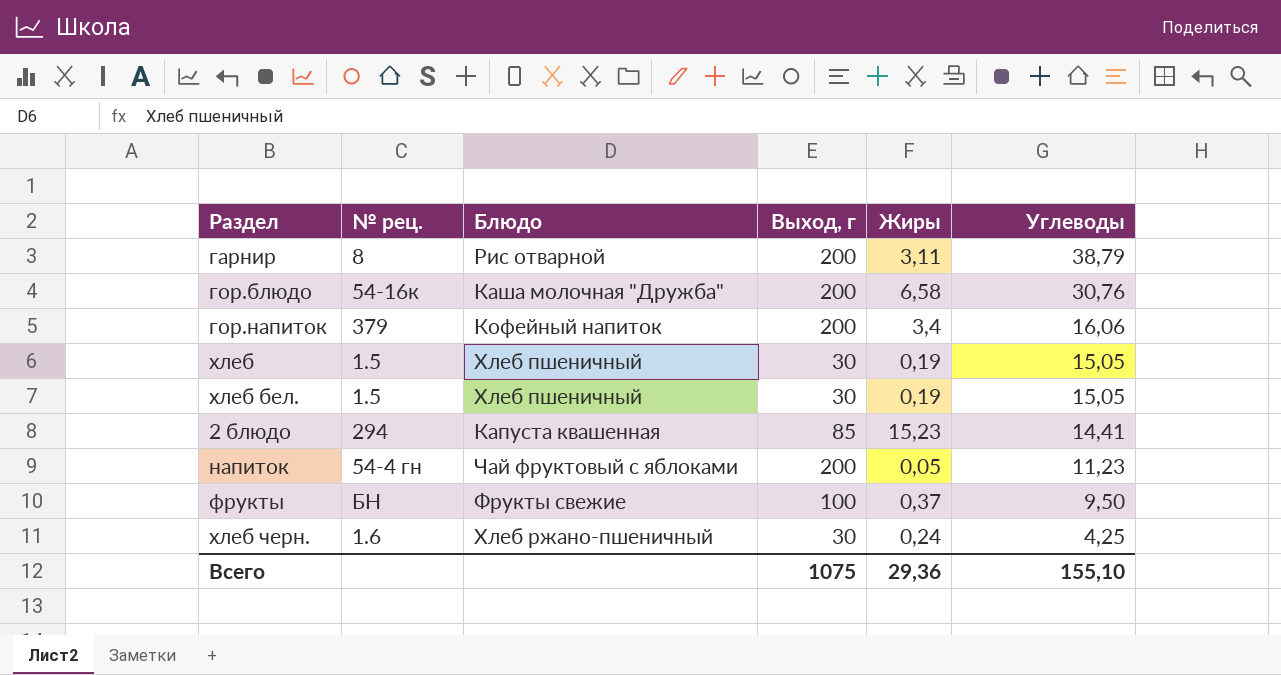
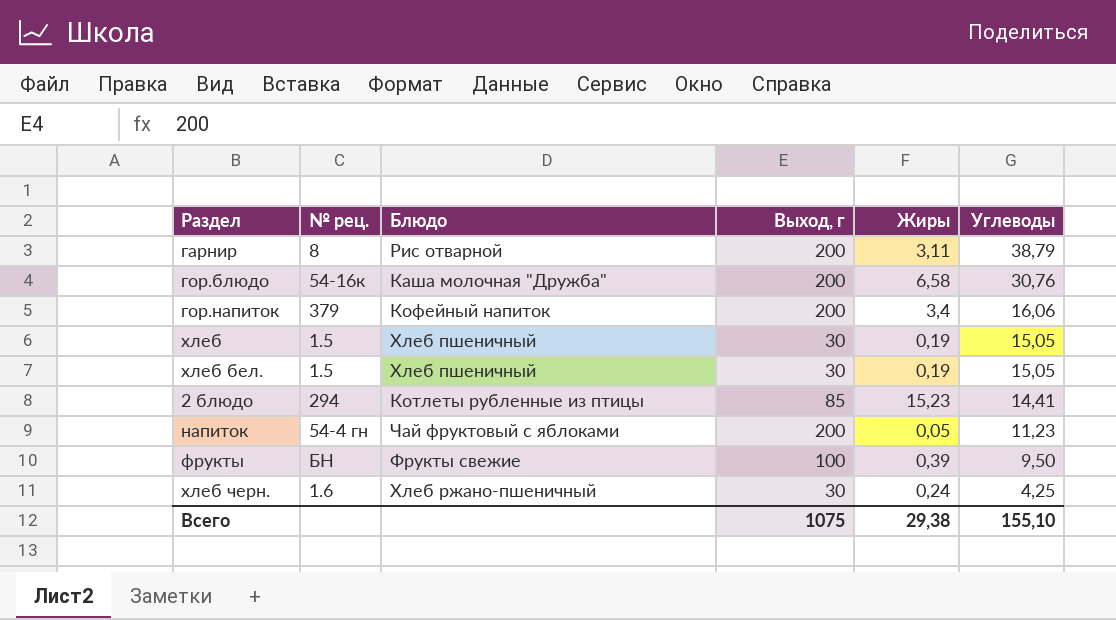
2 блюдо | Блюдо: Капуста квашенная -> Котлеты рубленные из птицы
фрукты | Жиры: 0,37 -> 0,39
Всего | Жиры: 29,36 -> 29,38

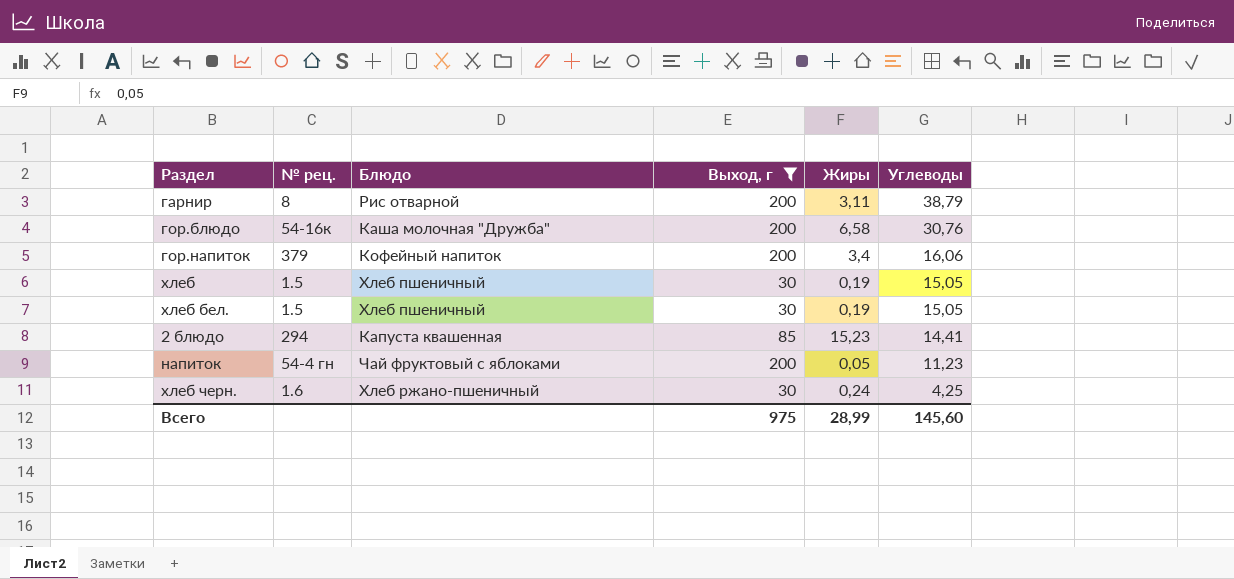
filter: none -> Выход, г != 100
2 блюдо | Блюдо: Котлеты рубленные из птицы -> Капуста квашенная
Всего | Выход, г: 1075 -> 975
Всего | Жиры: 29,38 -> 28,99
Всего | Углеводы: 155,10 -> 145,60

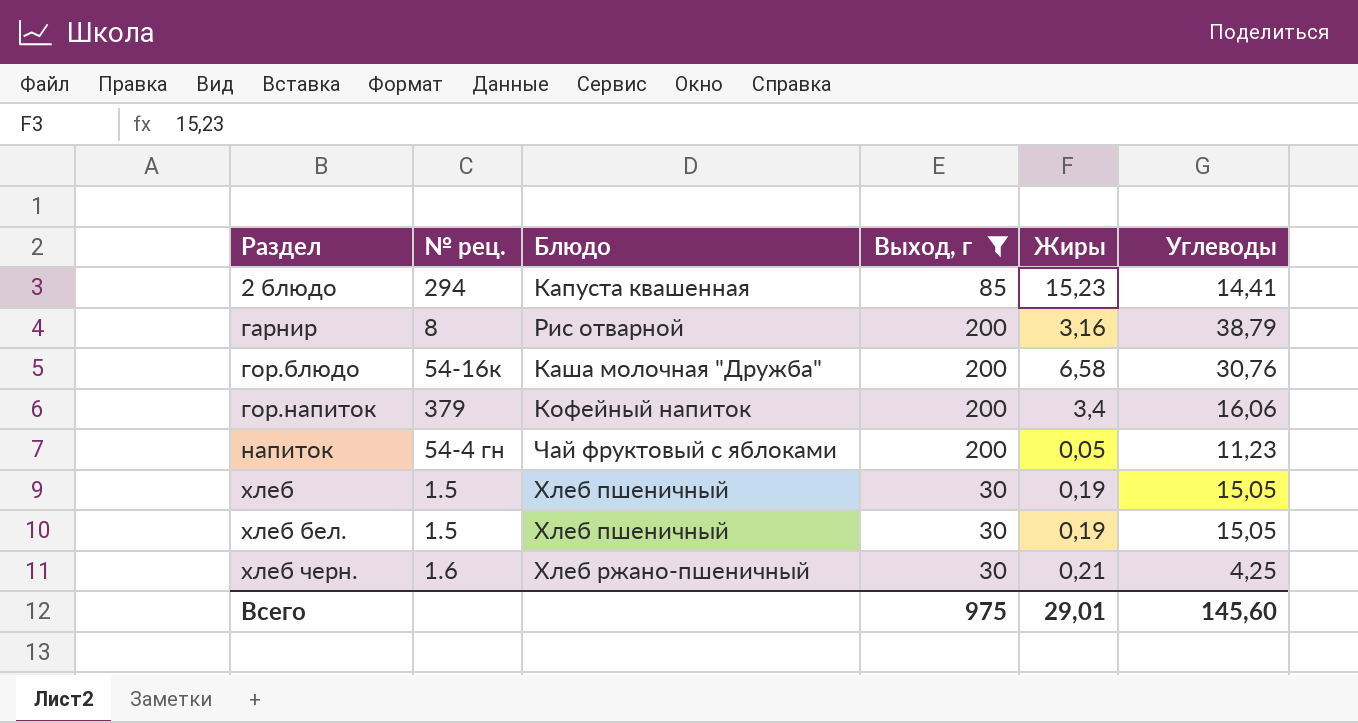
row order: Углеводы descending -> Раздел ascending
гарнир | Жиры: 3,11 -> 3,16
хлеб черн. | Жиры: 0,24 -> 0,21
Всего | Жиры: 28,99 -> 29,01

